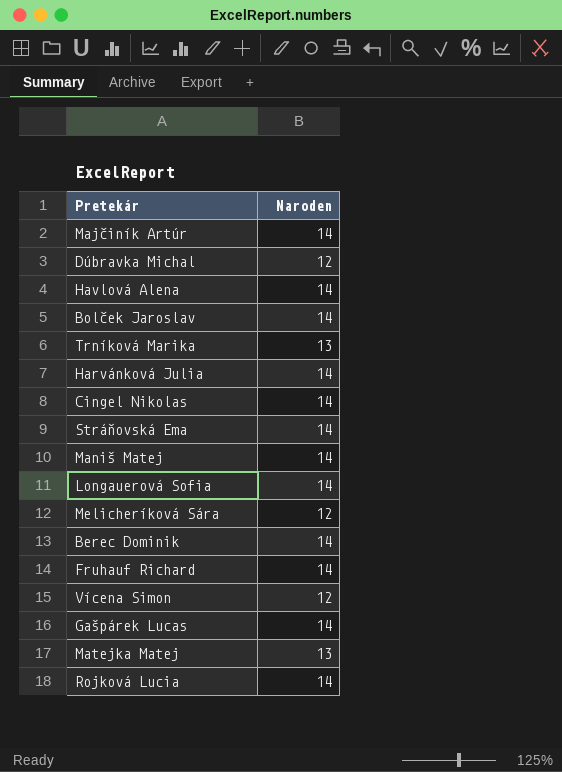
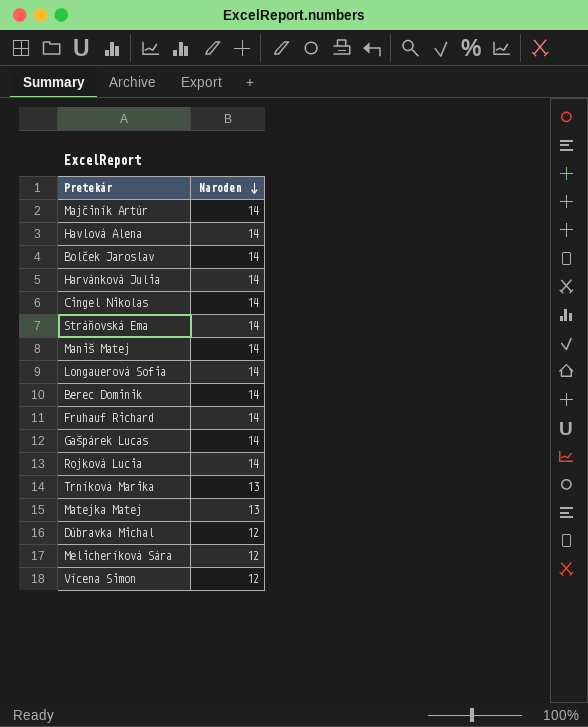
row order: none -> Naroden descending

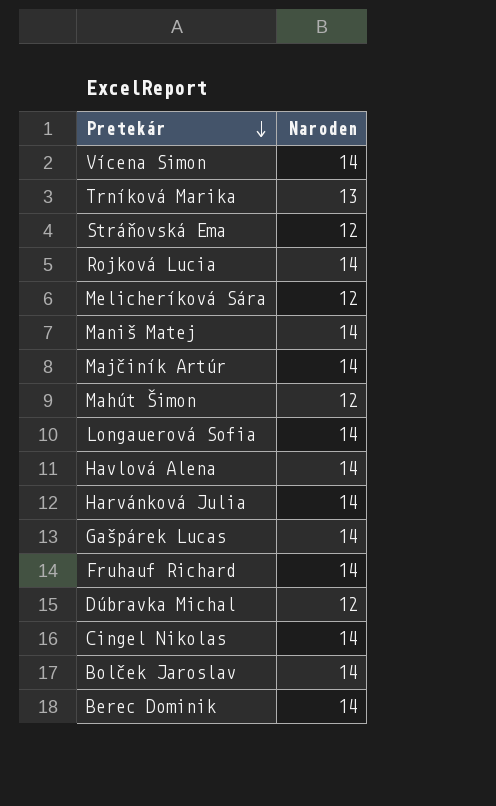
row order: Naroden descending -> Pretekár descending
row Matejka Matej: 13 -> none
Vícena Simon | Naroden: 12 -> 14
Stráňovská Ema | Naroden: 14 -> 12
row Mahút Šimon: none -> 12

